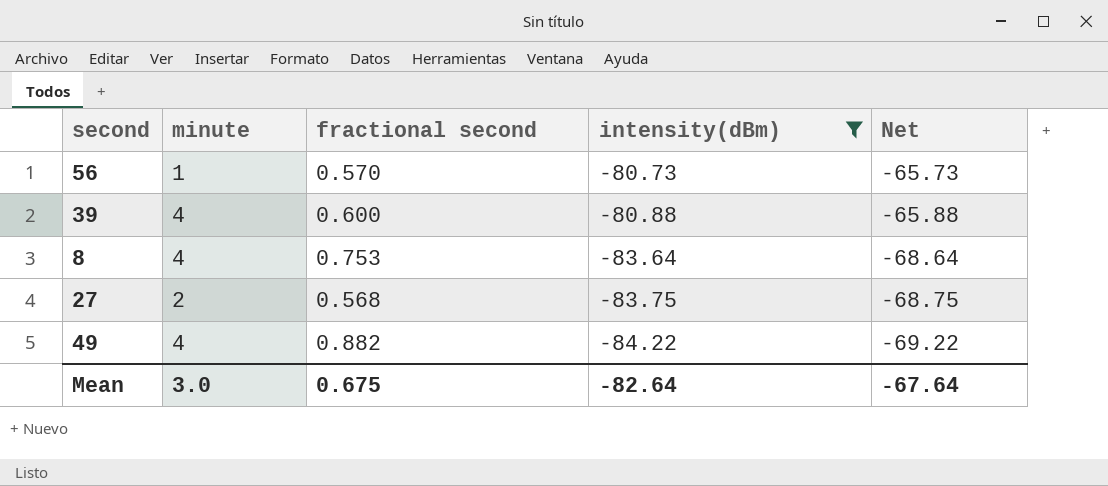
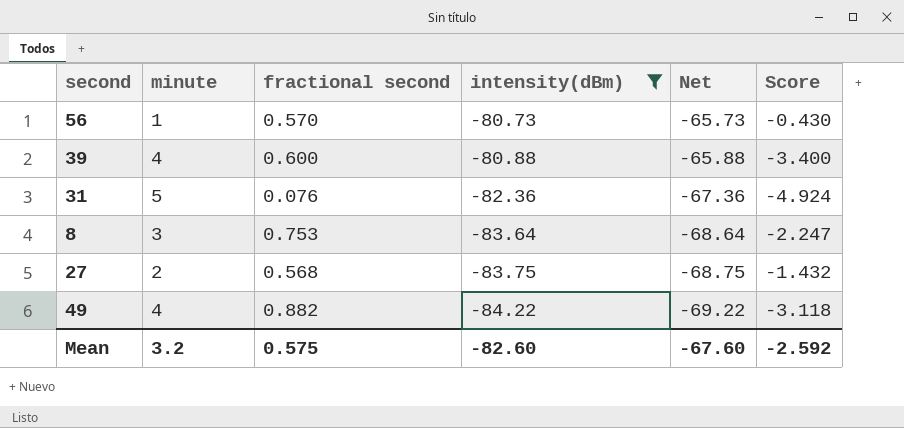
column Score | formula: none -> [fractional second] - [minute]
row 31: none -> 5 | 0.076 | -82.36 | -67.36 | -4.924
8 | minute: 4 -> 3
Mean | minute: 3.0 -> 3.2
Mean | fractional second: 0.675 -> 0.575
Mean | intensity(dBm): -82.64 -> -82.60
Mean | Net: -67.64 -> -67.60

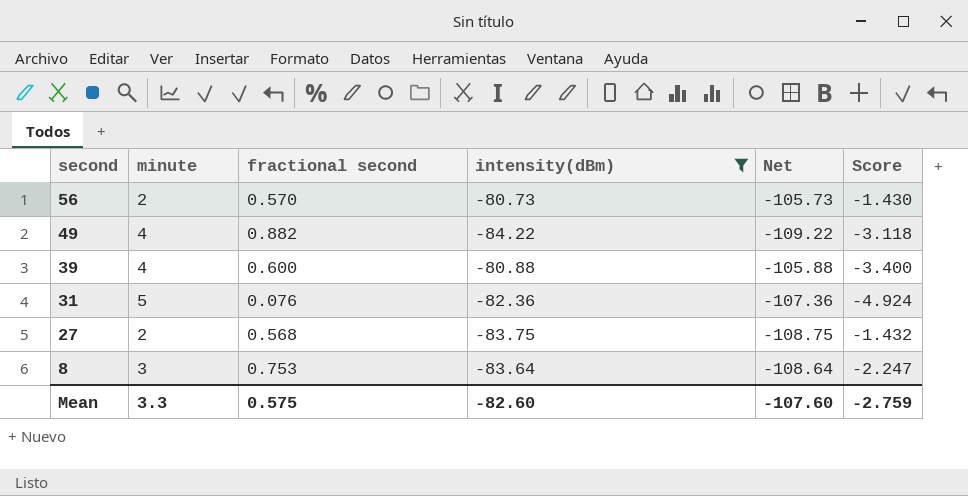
row order: intensity(dBm) descending -> second descending
column Net | formula: [intensity(dBm)] + 15 -> [intensity(dBm)] - 25
56 | minute: 1 -> 2
56 | Score: -0.430 -> -1.430
Mean | minute: 3.2 -> 3.3
Mean | Net: -67.60 -> -107.60
Mean | Score: -2.592 -> -2.759

